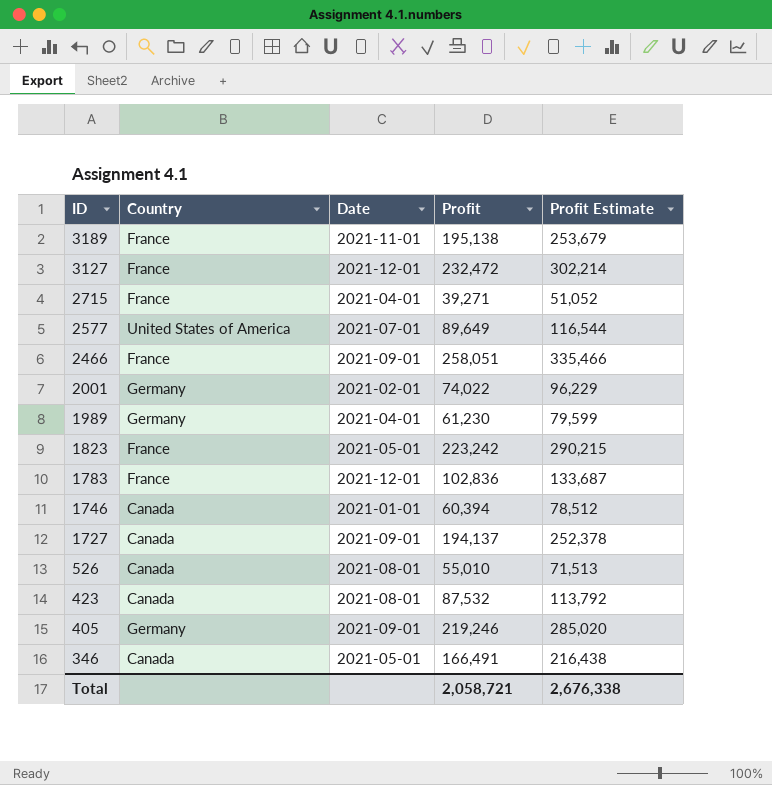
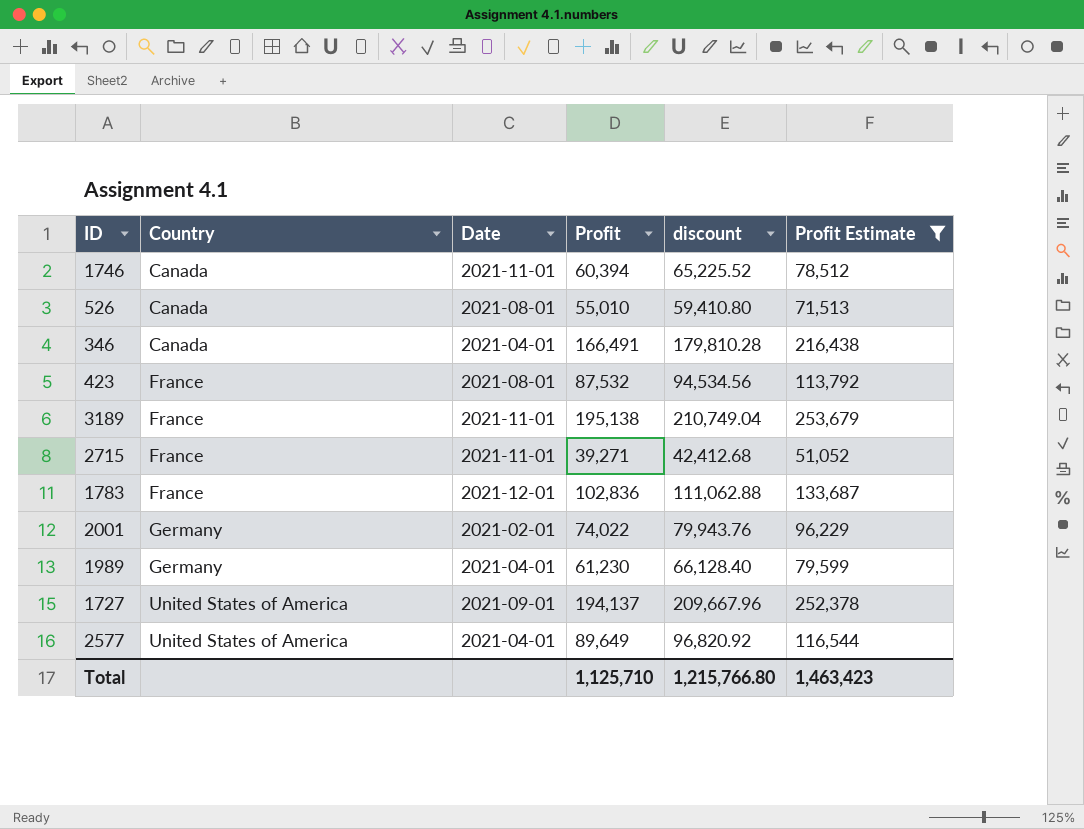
filter: none -> Profit Estimate <= 253,679
row order: ID descending -> Country ascending
column discount | formula: none -> [Profit] * 1.08
1746 | Date: 2021-01-01 -> 2021-11-01
346 | Date: 2021-05-01 -> 2021-04-01
423 | Country: Canada -> France
2715 | Date: 2021-04-01 -> 2021-11-01
1727 | Country: Canada -> United States of America
2577 | Date: 2021-07-01 -> 2021-04-01
Total | Profit: 2,058,721 -> 1,125,710
Total | Profit Estimate: 2,676,338 -> 1,463,423

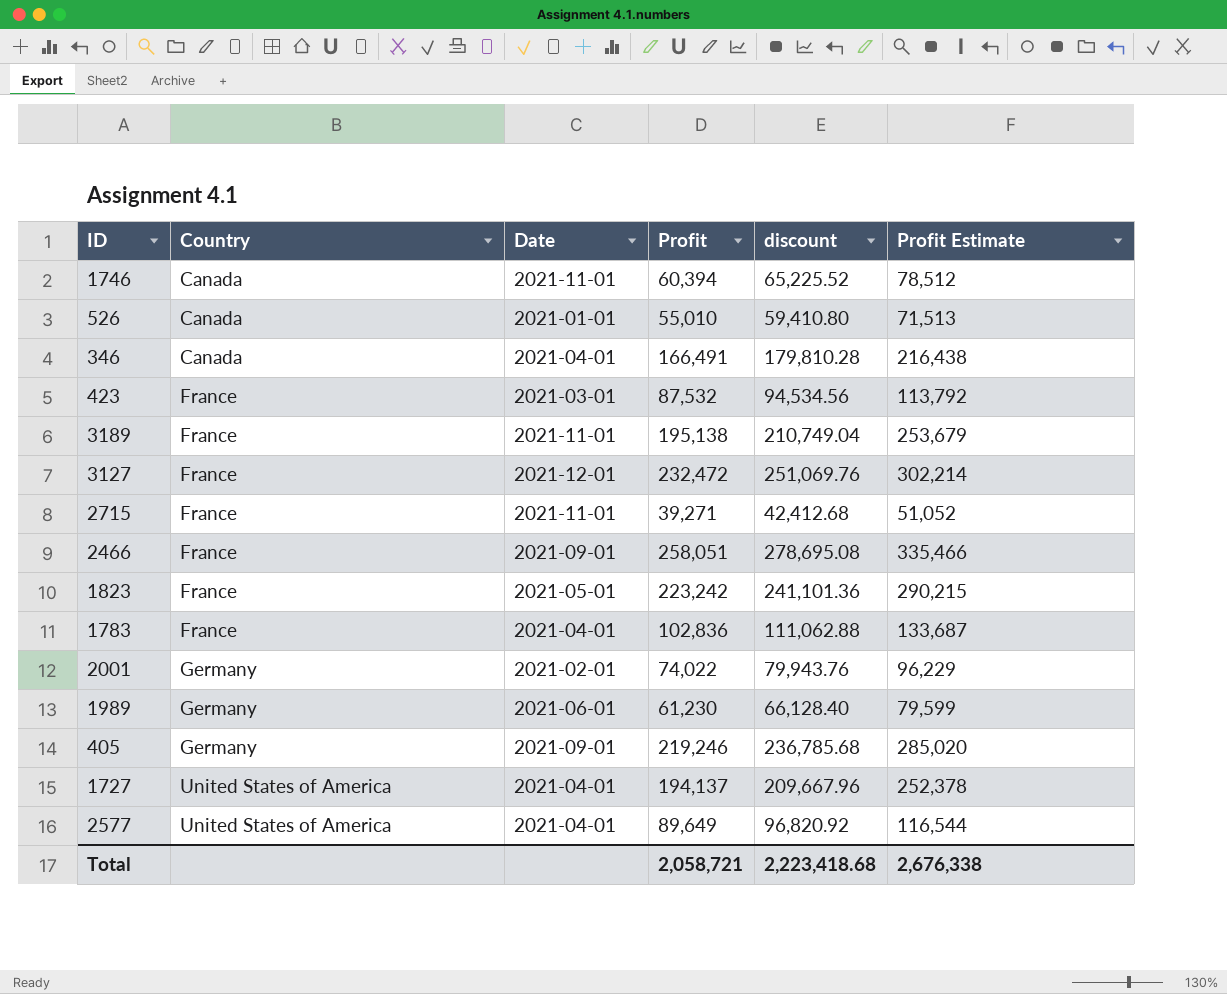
filter: Profit Estimate <= 253,679 -> none
526 | Date: 2021-08-01 -> 2021-01-01
423 | Date: 2021-08-01 -> 2021-03-01
1783 | Date: 2021-12-01 -> 2021-04-01
1989 | Date: 2021-04-01 -> 2021-06-01
1727 | Date: 2021-09-01 -> 2021-04-01
Total | Profit: 1,125,710 -> 2,058,721
Total | discount: 1,215,766.80 -> 2,223,418.68
Total | Profit Estimate: 1,463,423 -> 2,676,338

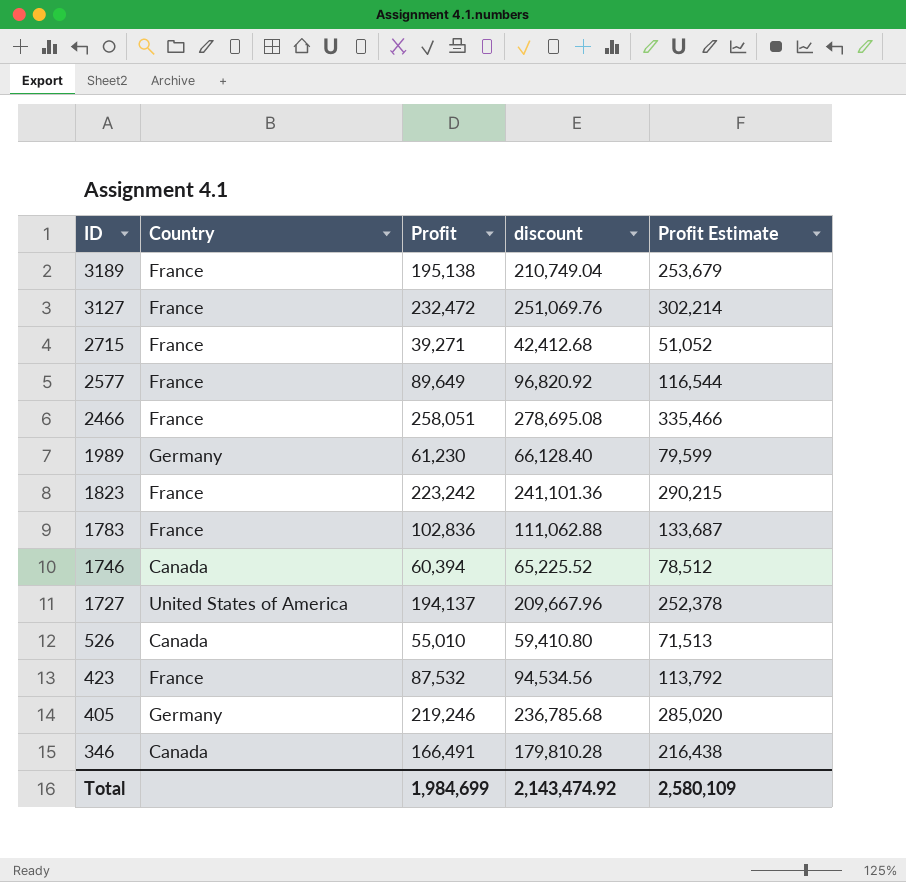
row order: Country ascending -> ID descending
column Date | position: 3 -> none
row 2001: Germany | 2021-02-01 | 74,022 | 79,943.76 | 96,229 -> none
2577 | Country: United States of America -> France
Total | Profit: 2,058,721 -> 1,984,699
Total | discount: 2,223,418.68 -> 2,143,474.92
Total | Profit Estimate: 2,676,338 -> 2,580,109

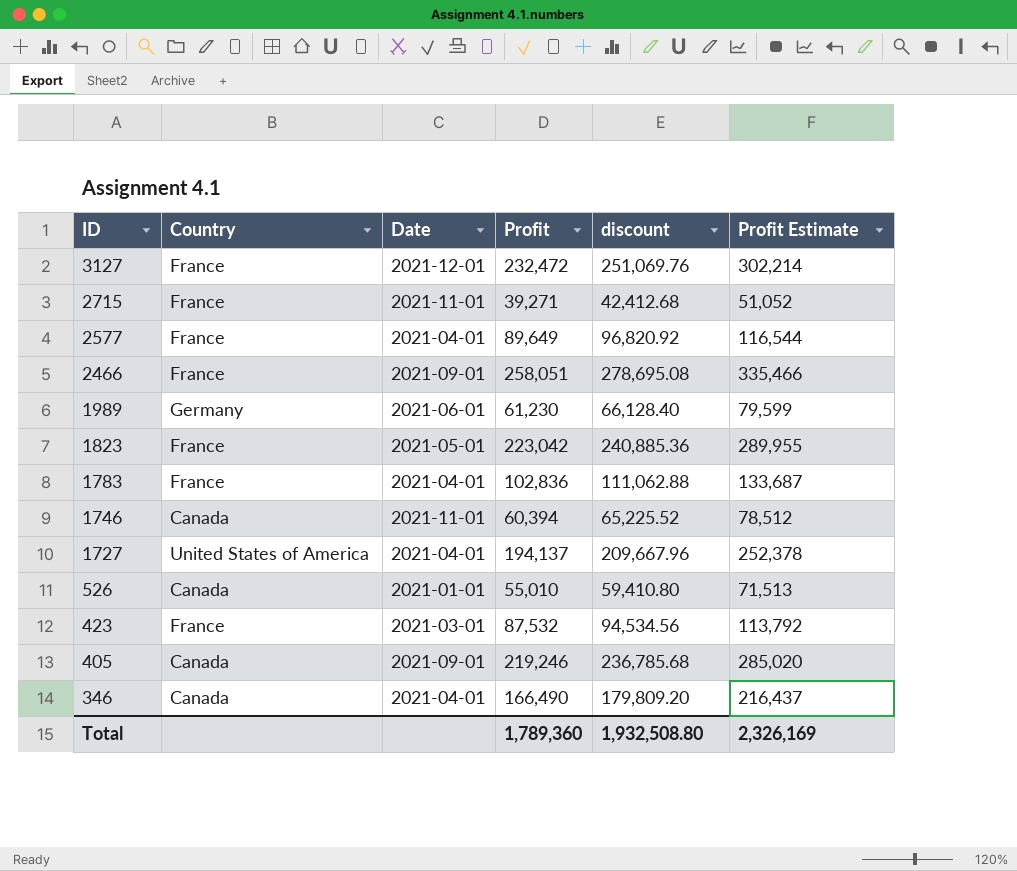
column Date | position: none -> 3
row 3189: France | 195,138 | 210,749.04 | 253,679 -> none
1823 | Profit: 223,242 -> 223,042
1823 | discount: 241,101.36 -> 240,885.36
1823 | Profit Estimate: 290,215 -> 289,955
405 | Country: Germany -> Canada
346 | Profit: 166,491 -> 166,490
346 | discount: 179,810.28 -> 179,809.20
346 | Profit Estimate: 216,438 -> 216,437
Total | Profit: 1,984,699 -> 1,789,360
Total | discount: 2,143,474.92 -> 1,932,508.80
Total | Profit Estimate: 2,580,109 -> 2,326,169

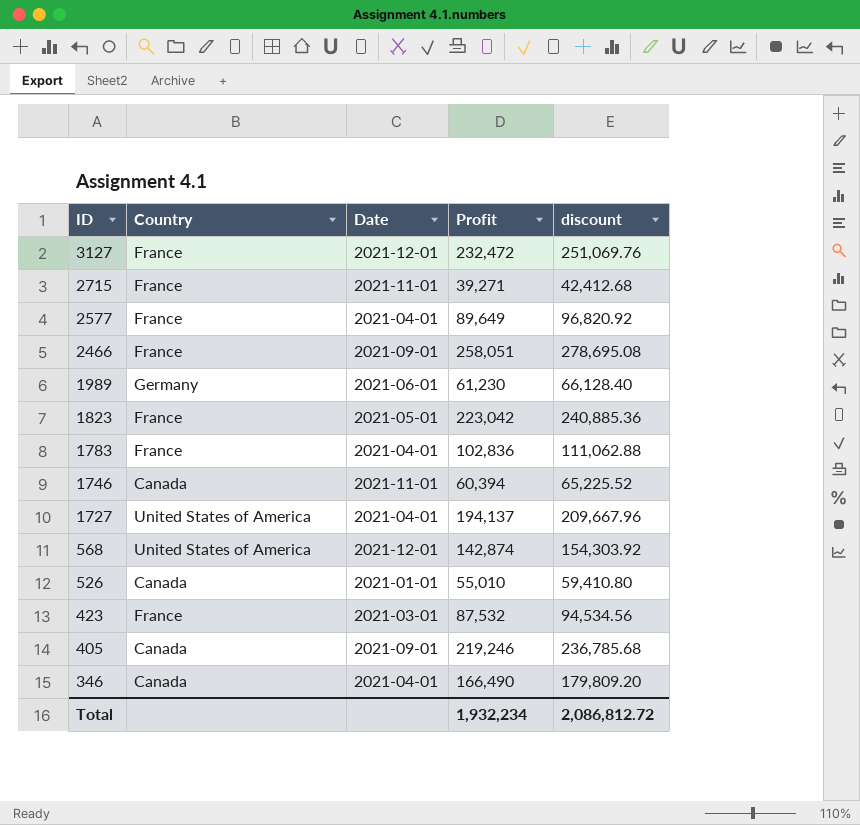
column Profit Estimate | formula: [Profit] * 1.3 -> none
row 568: none -> United States of America | 2021-12-01 | 142,874 | 154,303.92
Total | Profit: 1,789,360 -> 1,932,234
Total | discount: 1,932,508.80 -> 2,086,812.72

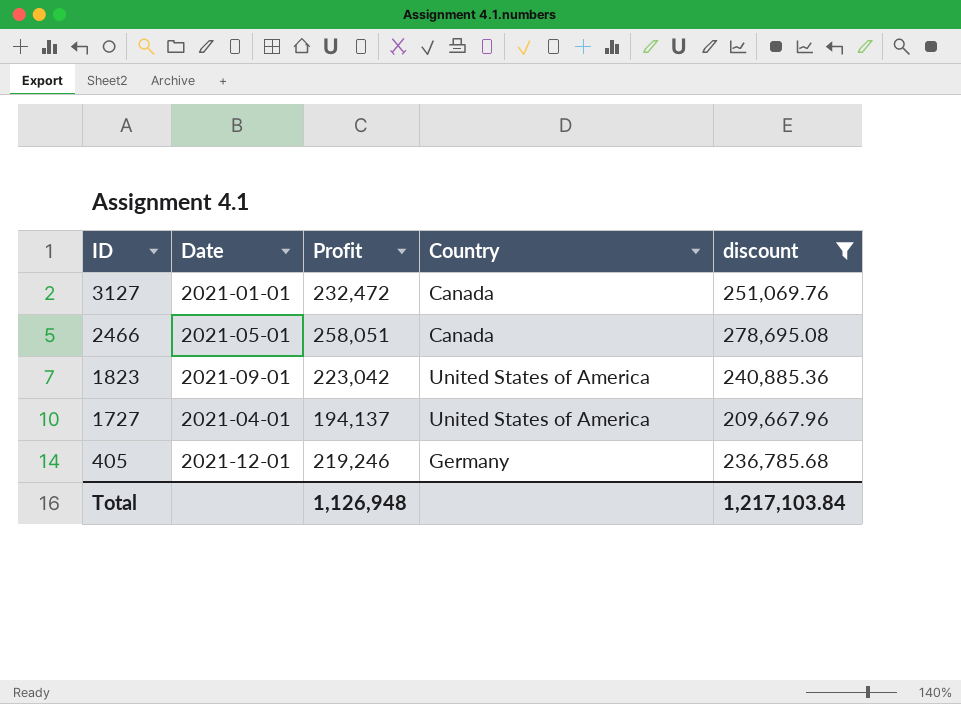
filter: none -> discount >= 209,667.96
column Country | position: 2 -> 4
3127 | Date: 2021-12-01 -> 2021-01-01
3127 | Country: France -> Canada
2466 | Date: 2021-09-01 -> 2021-05-01
2466 | Country: France -> Canada
1823 | Date: 2021-05-01 -> 2021-09-01
1823 | Country: France -> United States of America
405 | Date: 2021-09-01 -> 2021-12-01
405 | Country: Canada -> Germany
Total | Profit: 1,932,234 -> 1,126,948
Total | discount: 2,086,812.72 -> 1,217,103.84

